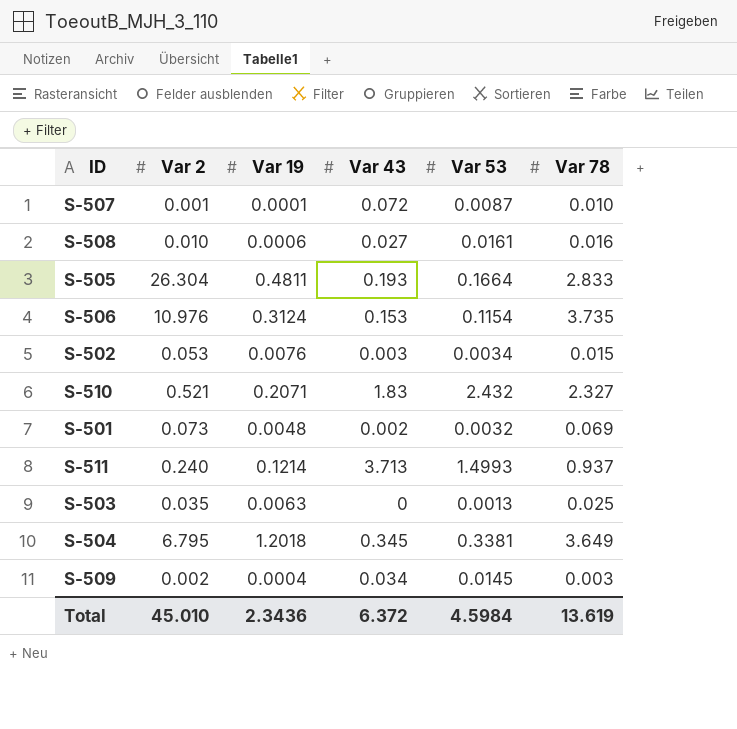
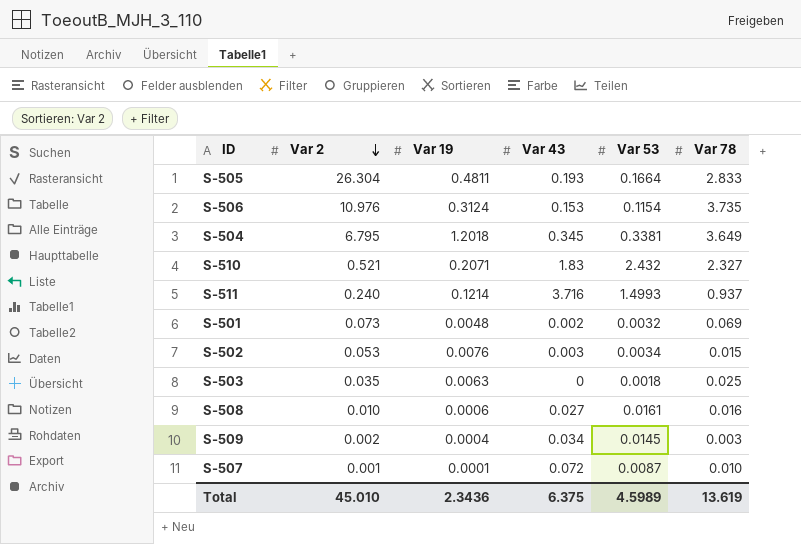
row order: none -> Var 2 descending
S-511 | Var 43: 3.713 -> 3.716
S-503 | Var 53: 0.0013 -> 0.0018
Total | Var 43: 6.372 -> 6.375
Total | Var 53: 4.5984 -> 4.5989

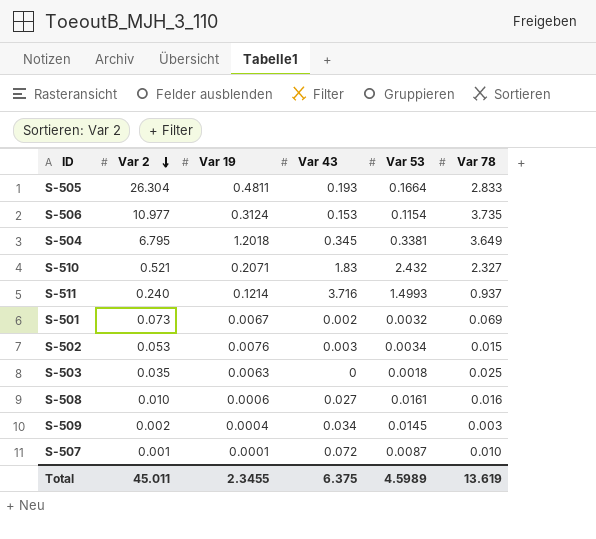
S-506 | Var 2: 10.976 -> 10.977
S-501 | Var 19: 0.0048 -> 0.0067
Total | Var 2: 45.010 -> 45.011
Total | Var 19: 2.3436 -> 2.3455

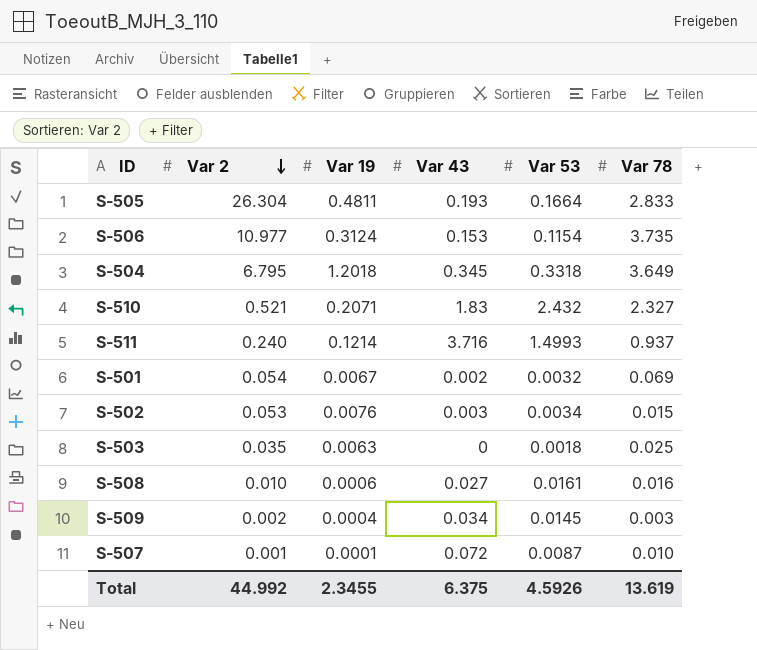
S-504 | Var 53: 0.3381 -> 0.3318
S-501 | Var 2: 0.073 -> 0.054
Total | Var 2: 45.011 -> 44.992
Total | Var 53: 4.5989 -> 4.5926

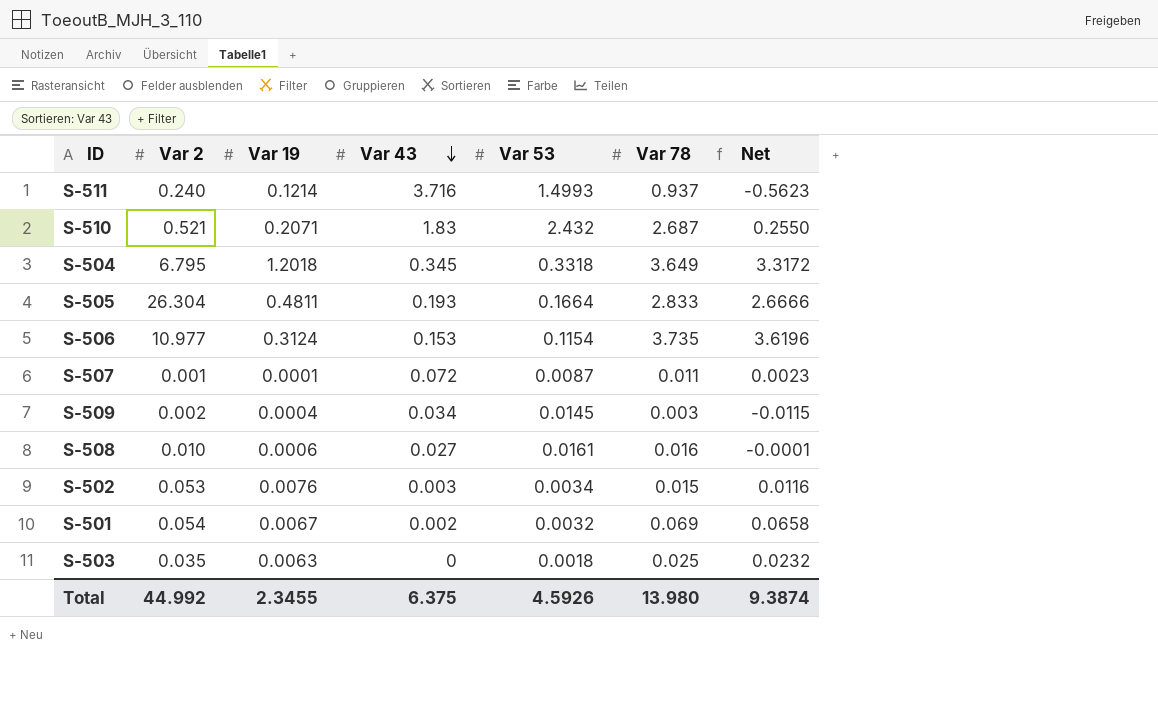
row order: Var 2 descending -> Var 43 descending
column Net | formula: none -> [Var 78] - [Var 53]
S-510 | Var 78: 2.327 -> 2.687
S-507 | Var 78: 0.010 -> 0.011
Total | Var 78: 13.619 -> 13.980

